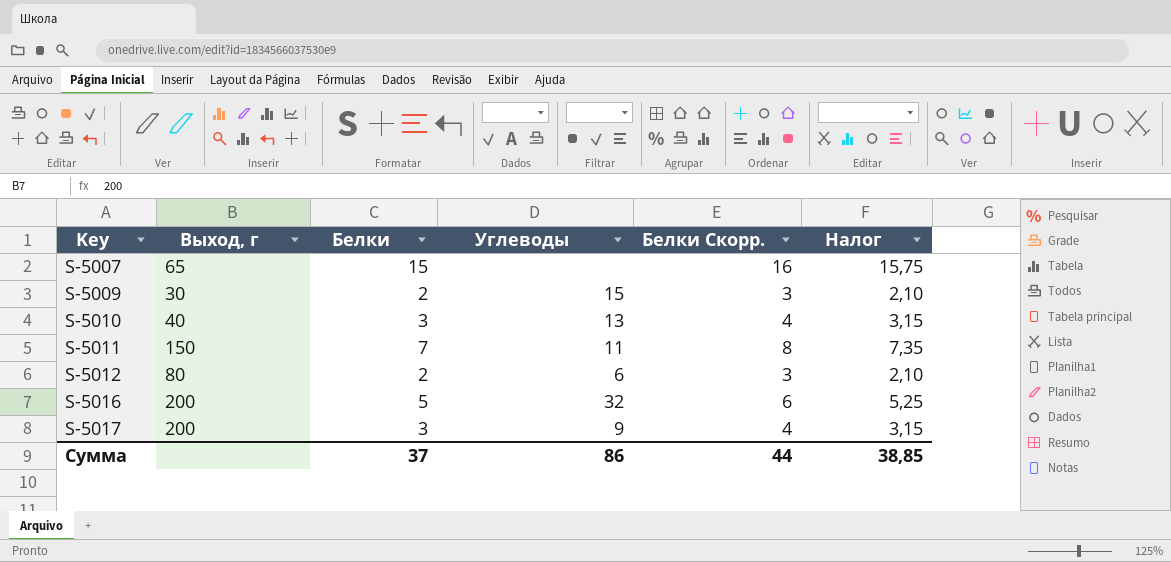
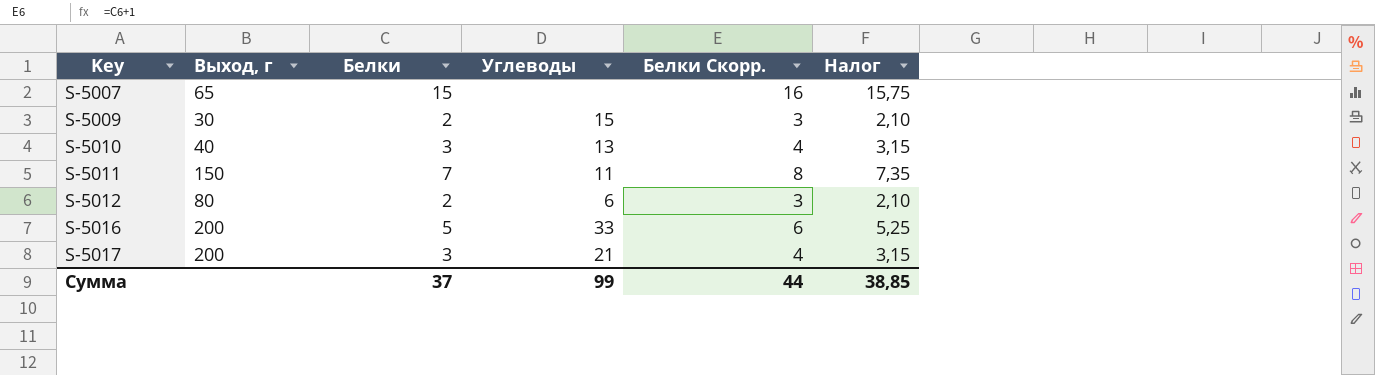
S-5016 | Углеводы: 32 -> 33
S-5017 | Углеводы: 9 -> 21
Сумма | Углеводы: 86 -> 99

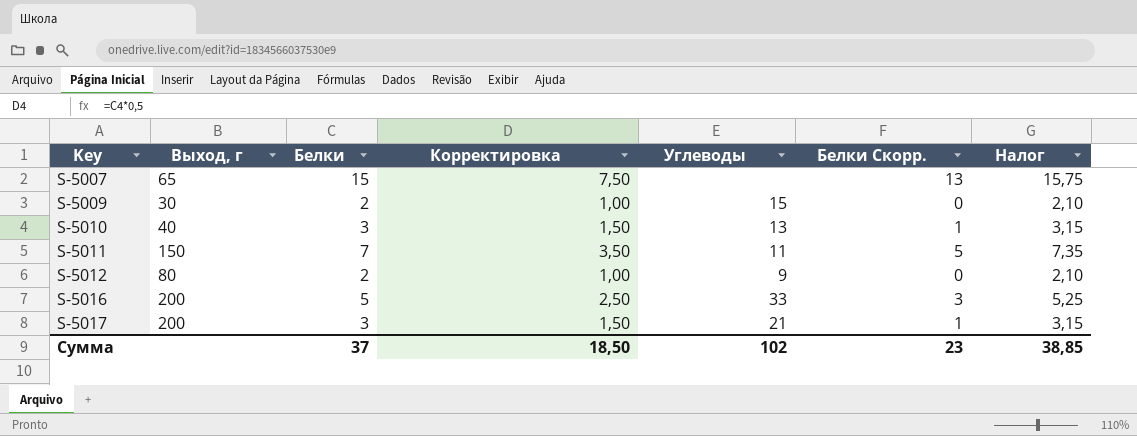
column Корректировка | formula: none -> [Белки] * 0,5
column Белки Скорр. | formula: [Белки] + 1 -> [Белки] - 2
S-5012 | Углеводы: 6 -> 9
Сумма | Углеводы: 99 -> 102
Сумма | Белки Скорр.: 44 -> 23

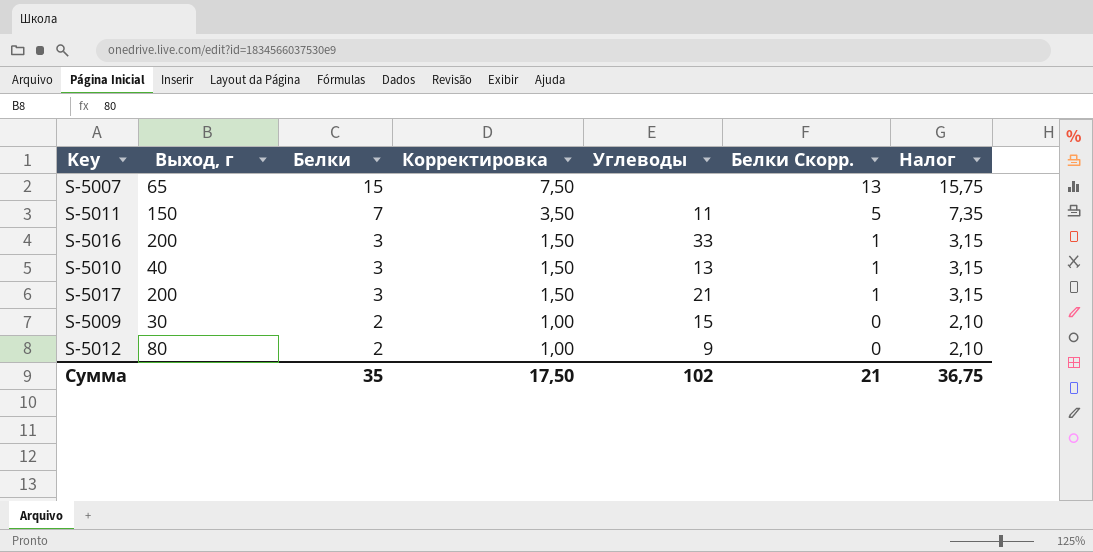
row order: Key ascending -> Белки descending
S-5016 | Белки: 5 -> 3
S-5016 | Корректировка: 2,50 -> 1,50
S-5016 | Белки Скорр.: 3 -> 1
S-5016 | Налог: 5,25 -> 3,15
Сумма | Белки: 37 -> 35
Сумма | Корректировка: 18,50 -> 17,50
Сумма | Белки Скорр.: 23 -> 21
Сумма | Налог: 38,85 -> 36,75

